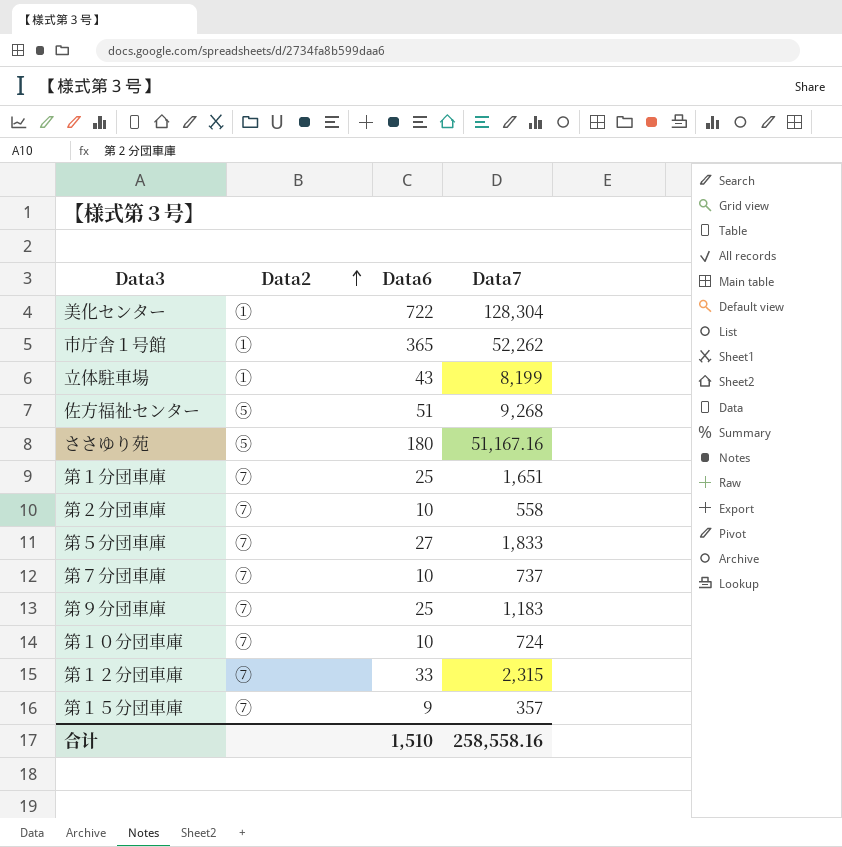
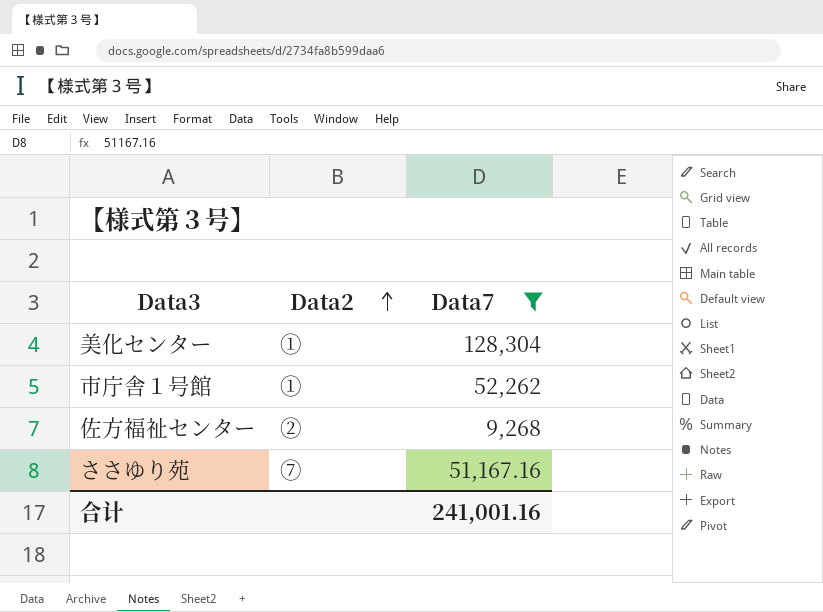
filter: none -> Data7 >= 9,268
column Data6 | position: 3 -> none
佐方福祉センター | Data2: ⑤ -> ②
ささゆり苑 | Data2: ⑤ -> ⑦
合计 | Data7: 258,558.16 -> 241,001.16

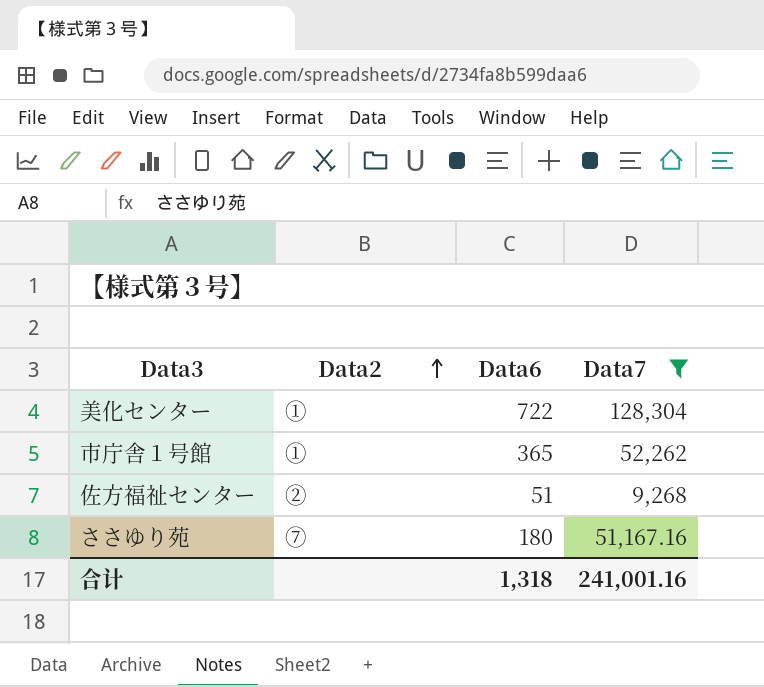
column Data6 | position: none -> 3

